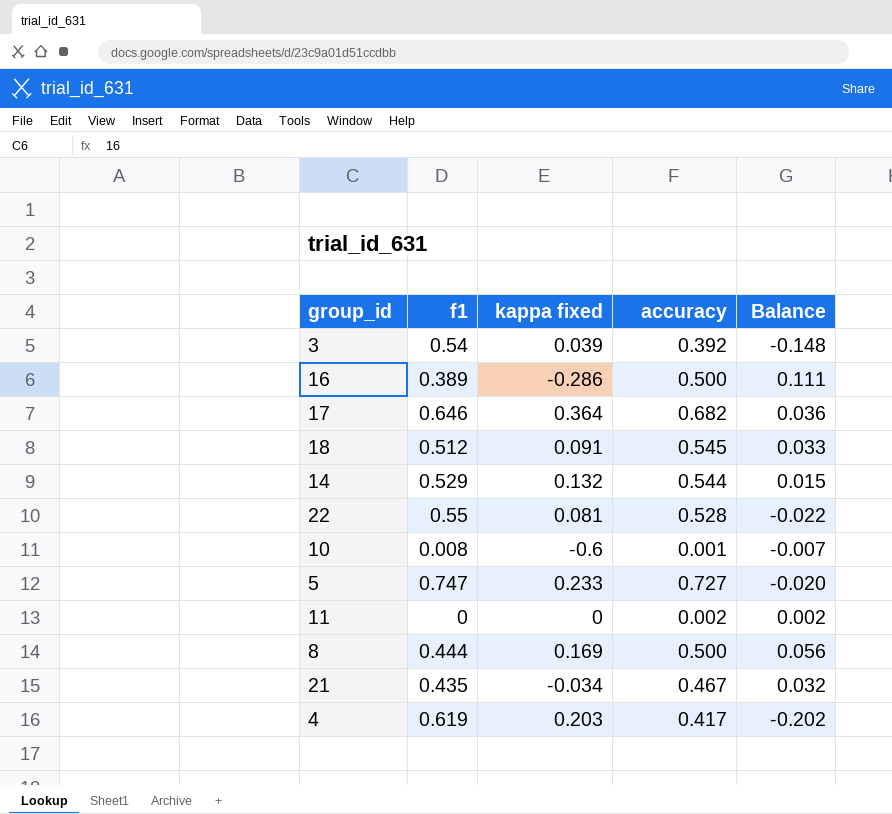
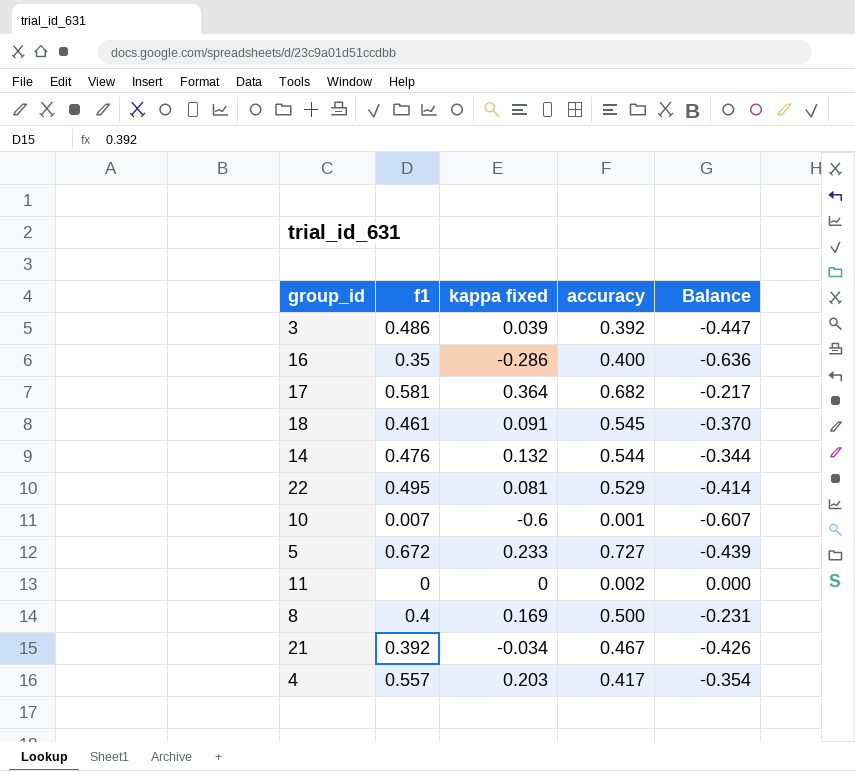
column Balance | formula: [accuracy] - [f1] -> [kappa fixed] - [f1]
3 | f1: 0.54 -> 0.486
16 | f1: 0.389 -> 0.35
16 | accuracy: 0.500 -> 0.400
17 | f1: 0.646 -> 0.581
18 | f1: 0.512 -> 0.461
14 | f1: 0.529 -> 0.476
22 | f1: 0.55 -> 0.495
22 | accuracy: 0.528 -> 0.529
10 | f1: 0.008 -> 0.007
5 | f1: 0.747 -> 0.672
8 | f1: 0.444 -> 0.4
21 | f1: 0.435 -> 0.392
4 | f1: 0.619 -> 0.557

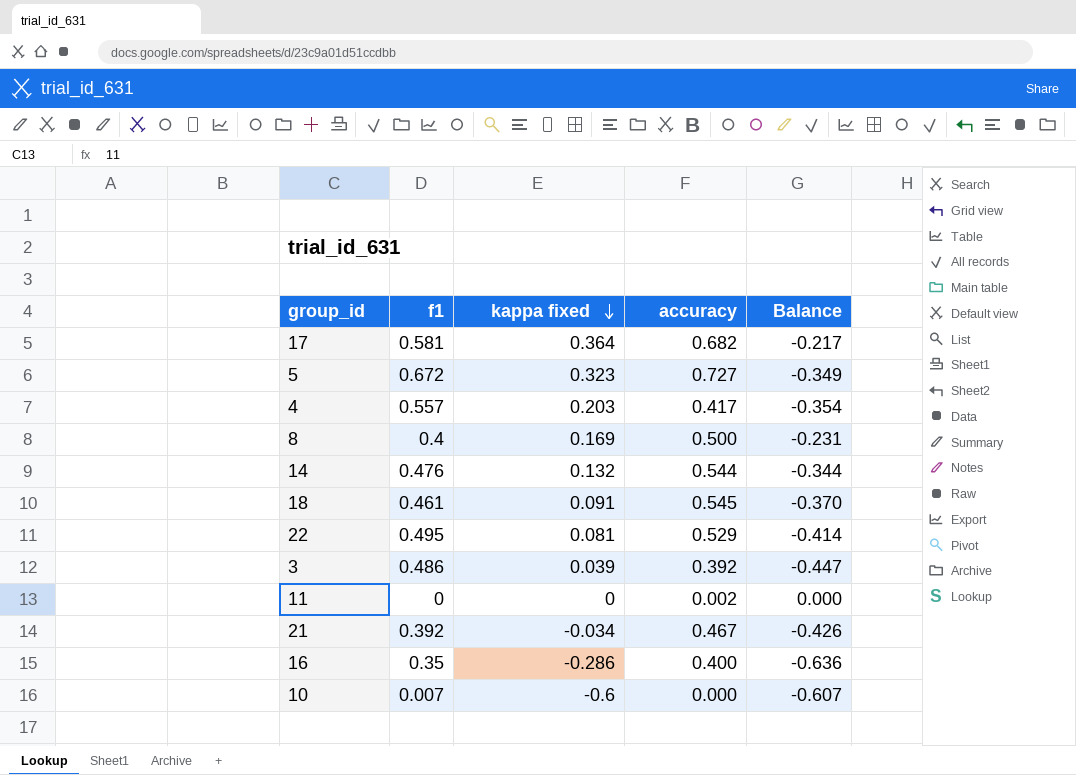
row order: none -> kappa fixed descending
5 | kappa fixed: 0.233 -> 0.323
5 | Balance: -0.439 -> -0.349
10 | accuracy: 0.001 -> 0.000

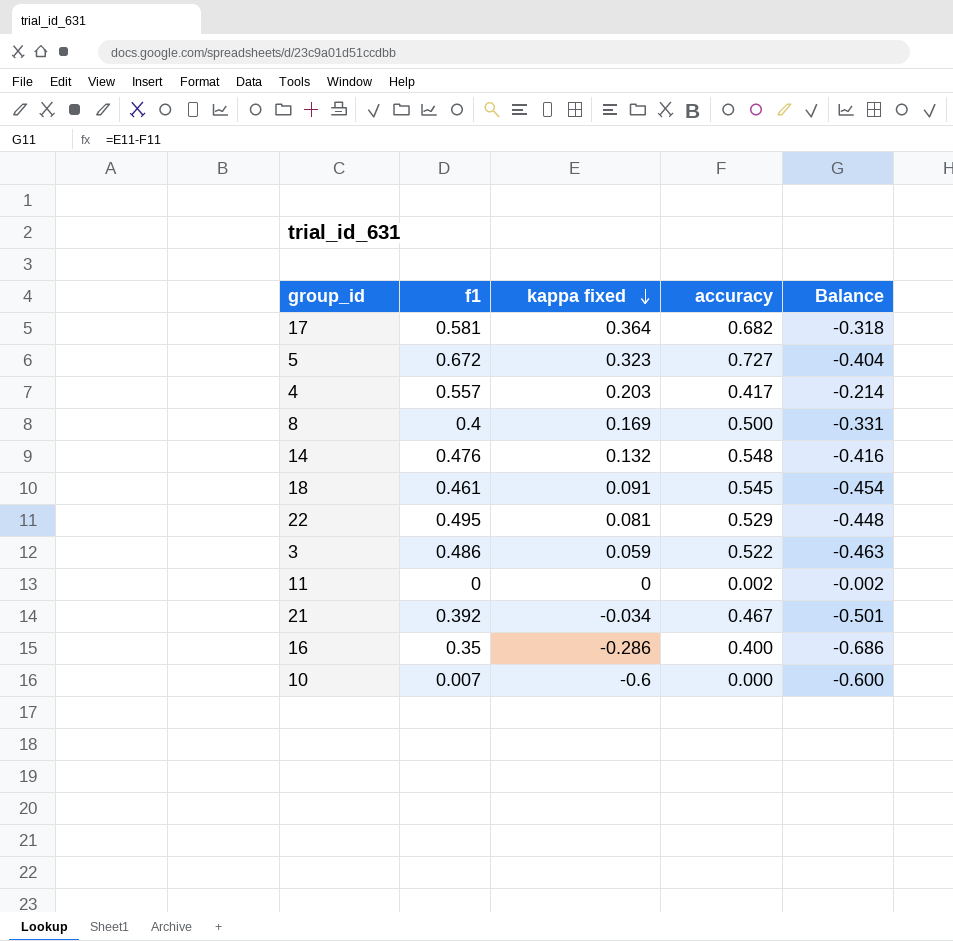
column Balance | formula: [kappa fixed] - [f1] -> [kappa fixed] - [accuracy]
14 | accuracy: 0.544 -> 0.548
3 | kappa fixed: 0.039 -> 0.059
3 | accuracy: 0.392 -> 0.522

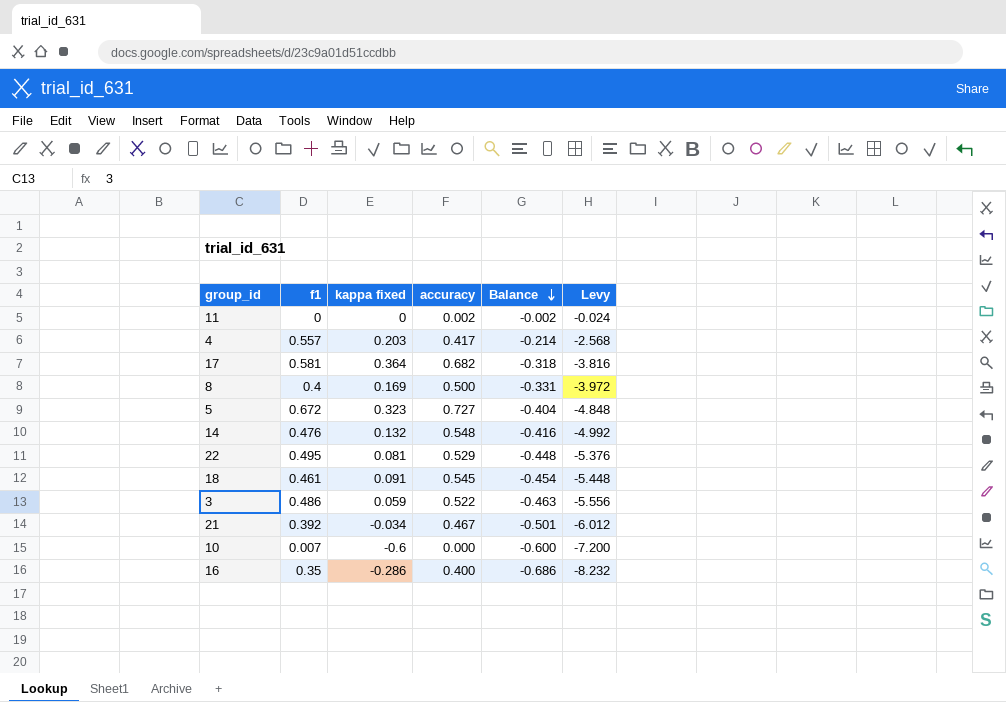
row order: kappa fixed descending -> Balance descending
column Levy | formula: none -> [Balance] * 12

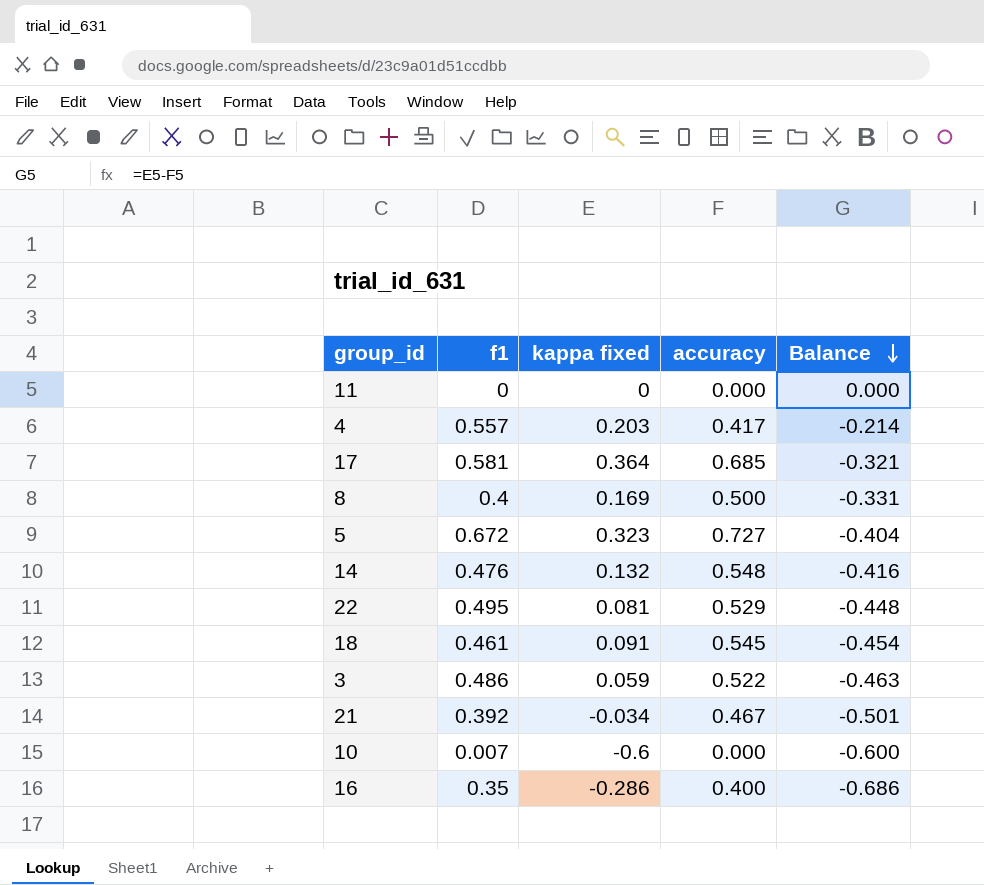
column Levy | formula: [Balance] * 12 -> none
11 | accuracy: 0.002 -> 0.000
11 | Balance: -0.002 -> 0.000
17 | accuracy: 0.682 -> 0.685
17 | Balance: -0.318 -> -0.321

